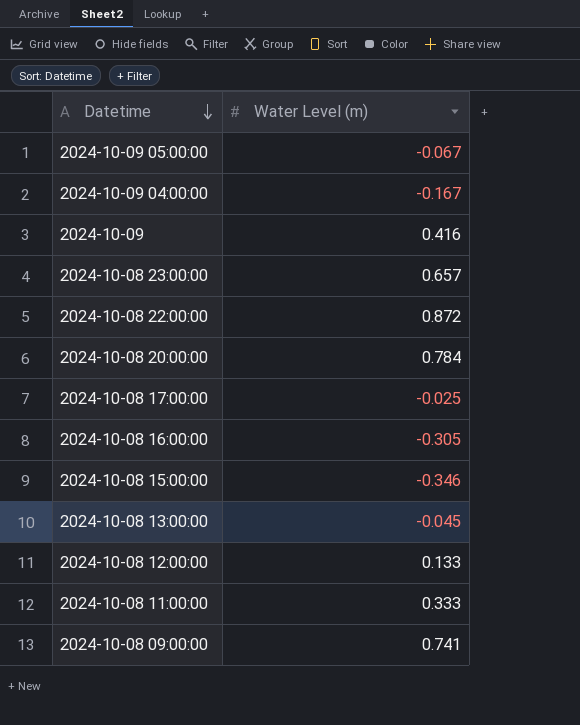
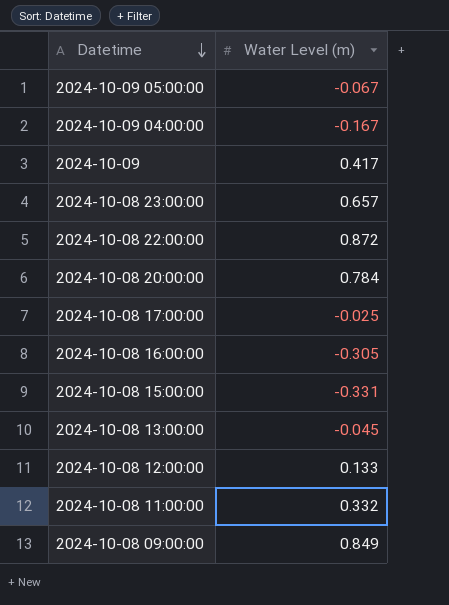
2024-10-09 | Water Level (m): 0.416 -> 0.417
2024-10-08 15:00:00 | Water Level (m): -0.346 -> -0.331
2024-10-08 11:00:00 | Water Level (m): 0.333 -> 0.332
2024-10-08 09:00:00 | Water Level (m): 0.741 -> 0.849

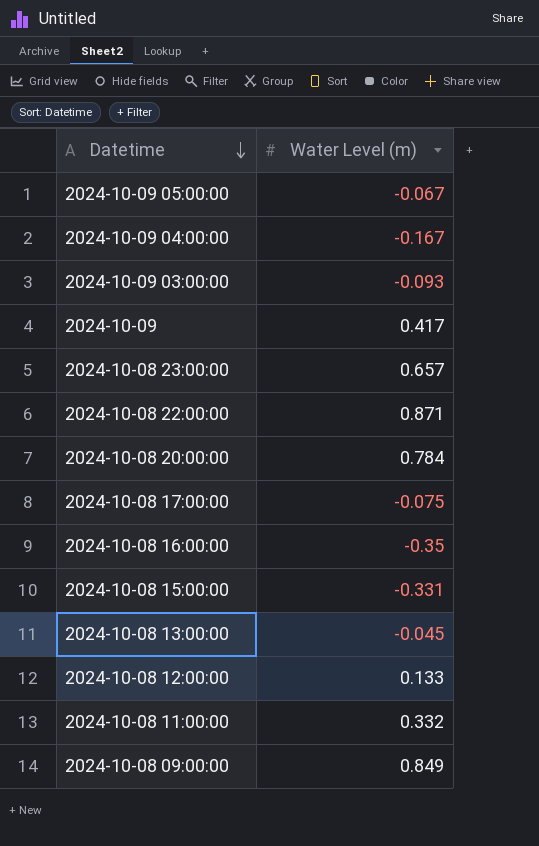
row 2024-10-09 03:00:00: none -> -0.093
2024-10-08 22:00:00 | Water Level (m): 0.872 -> 0.871
2024-10-08 17:00:00 | Water Level (m): -0.025 -> -0.075
2024-10-08 16:00:00 | Water Level (m): -0.305 -> -0.35

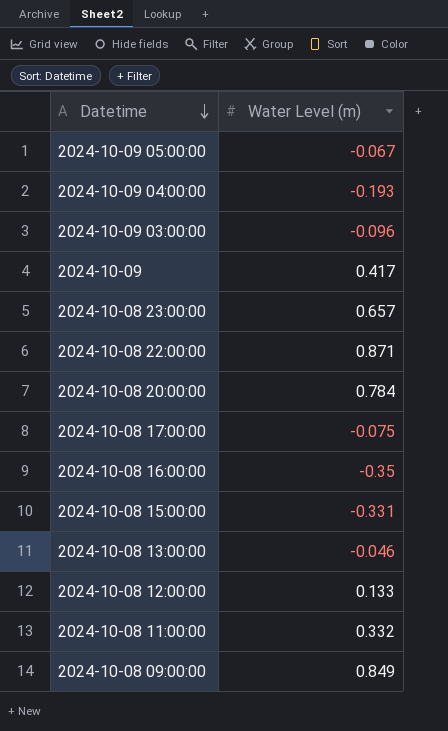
2024-10-09 04:00:00 | Water Level (m): -0.167 -> -0.193
2024-10-09 03:00:00 | Water Level (m): -0.093 -> -0.096
2024-10-08 13:00:00 | Water Level (m): -0.045 -> -0.046

